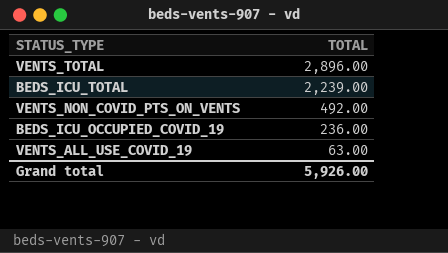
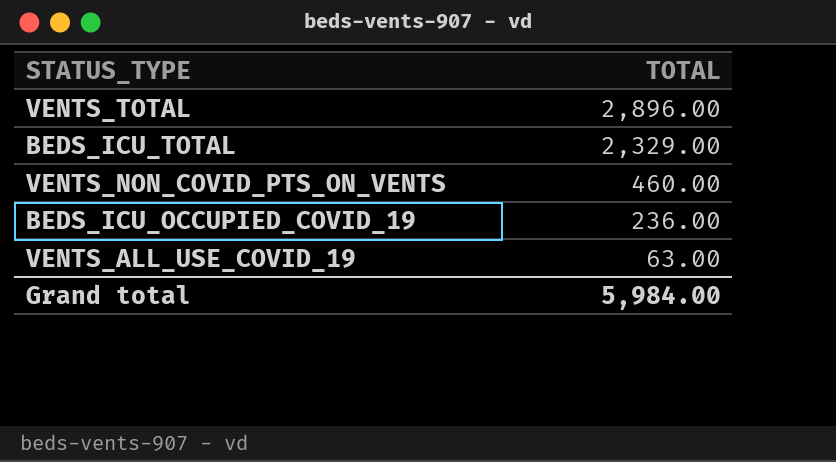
BEDS_ICU_TOTAL | TOTAL: 2,239.00 -> 2,329.00
VENTS_NON_COVID_PTS_ON_VENTS | TOTAL: 492.00 -> 460.00
Grand total | TOTAL: 5,926.00 -> 5,984.00

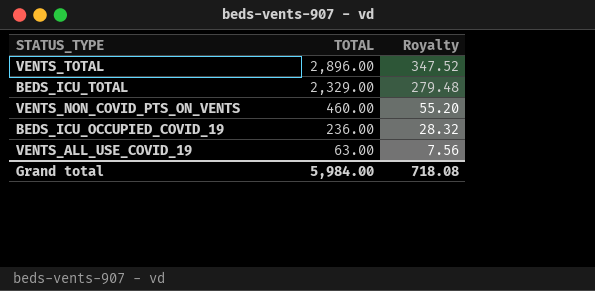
column Royalty | formula: none -> [TOTAL] * 0.12

